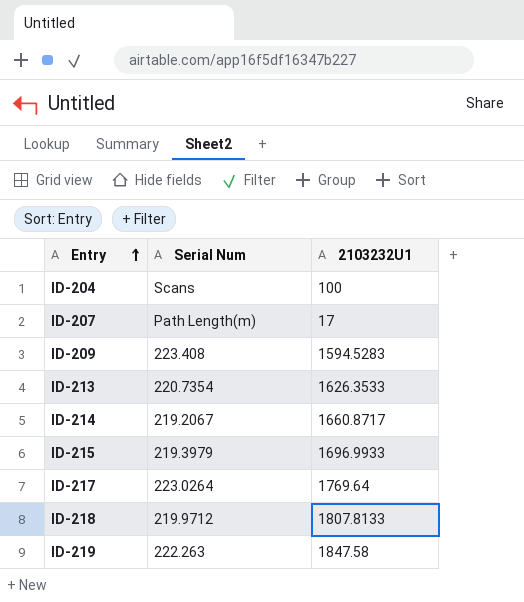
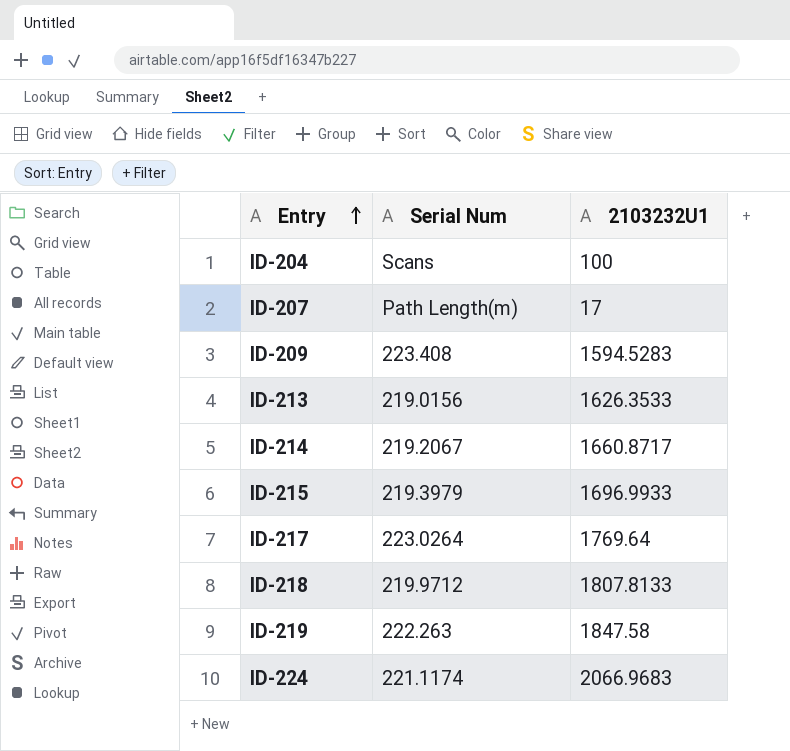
ID-213 | Serial Num: 220.7354 -> 219.0156
row ID-224: none -> 221.1174 | 2066.9683

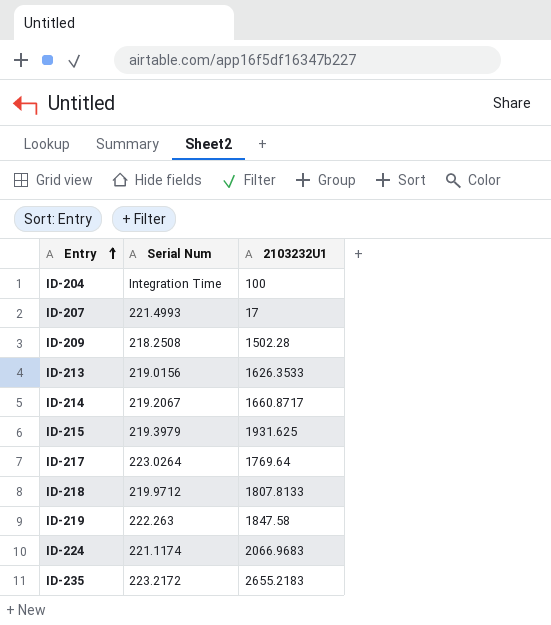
ID-204 | Serial Num: Scans -> Integration Time
ID-207 | Serial Num: Path Length(m) -> 221.4993
ID-209 | Serial Num: 223.408 -> 218.2508
ID-209 | 2103232U1: 1594.5283 -> 1502.28
ID-215 | 2103232U1: 1696.9933 -> 1931.625
row ID-235: none -> 223.2172 | 2655.2183

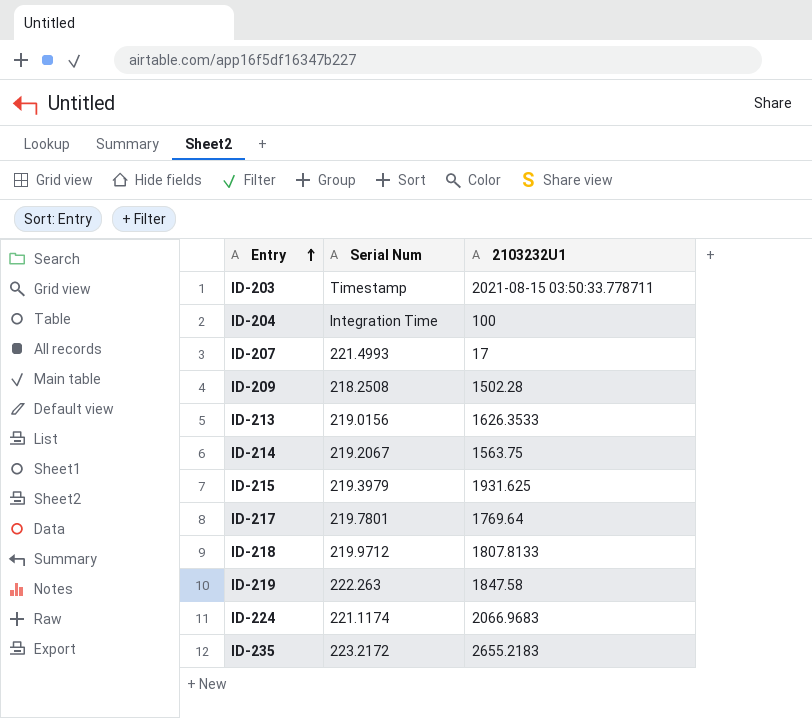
row ID-203: none -> Timestamp | 2021-08-15 03:50:33.778711
ID-214 | 2103232U1: 1660.8717 -> 1563.75
ID-217 | Serial Num: 223.0264 -> 219.7801

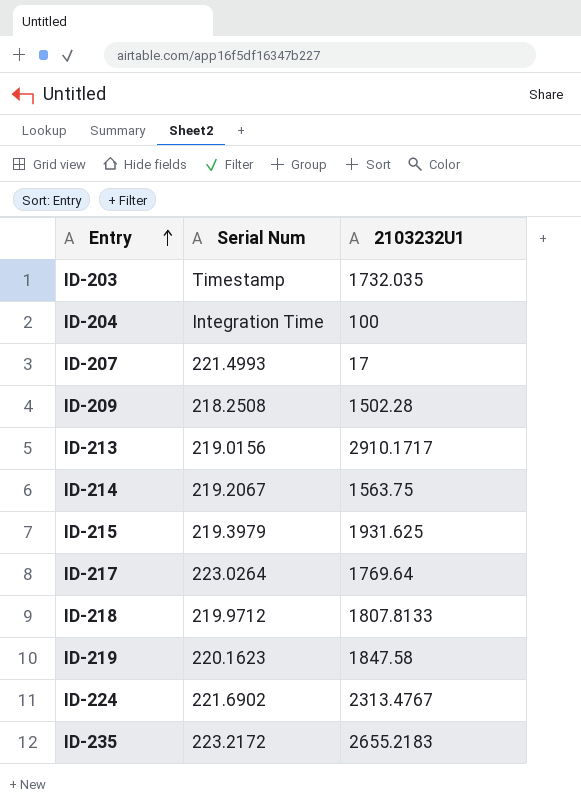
ID-203 | 2103232U1: 2021-08-15 03:50:33.778711 -> 1732.035
ID-213 | 2103232U1: 1626.3533 -> 2910.1717
ID-217 | Serial Num: 219.7801 -> 223.0264
ID-219 | Serial Num: 222.263 -> 220.1623
ID-224 | Serial Num: 221.1174 -> 221.6902
ID-224 | 2103232U1: 2066.9683 -> 2313.4767

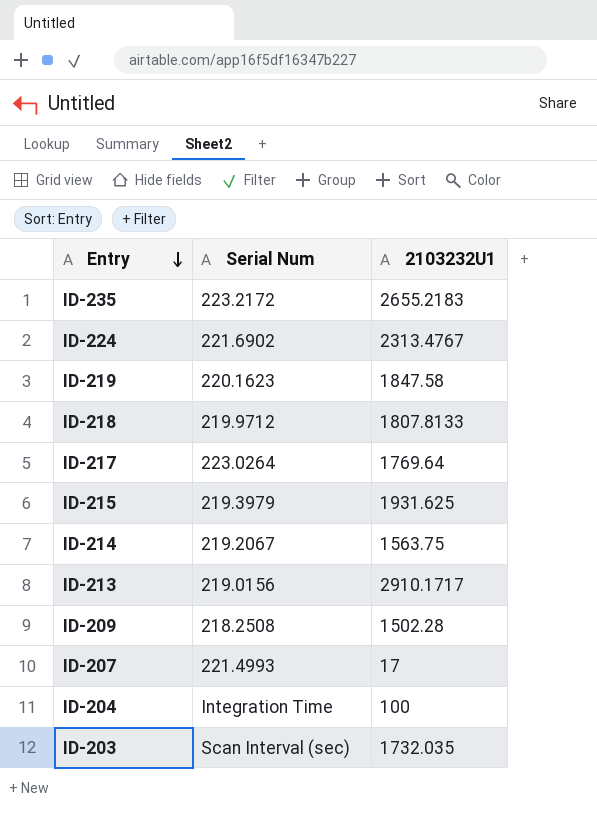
row order: Entry ascending -> Entry descending
ID-203 | Serial Num: Timestamp -> Scan Interval (sec)

